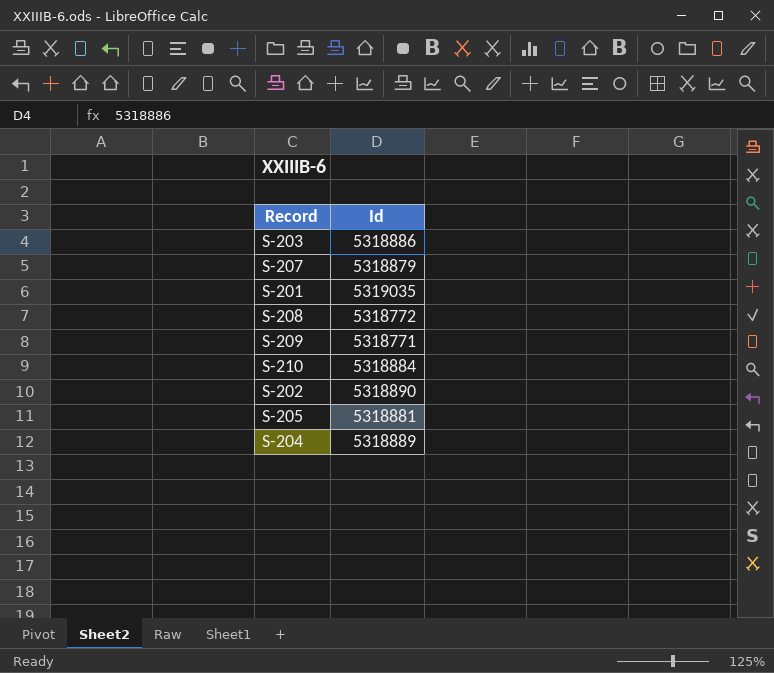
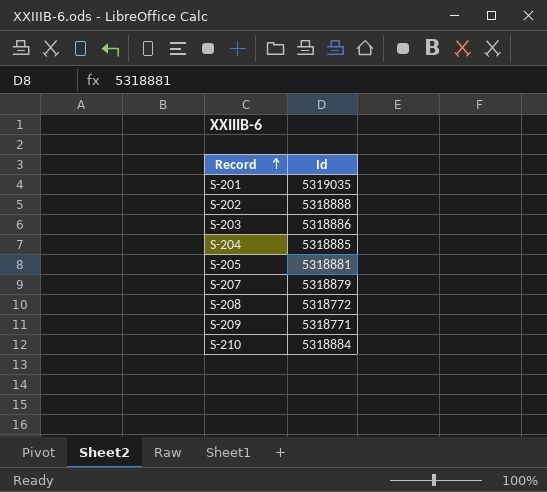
row order: none -> Record ascending
S-202 | Id: 5318890 -> 5318888
S-204 | Id: 5318889 -> 5318885

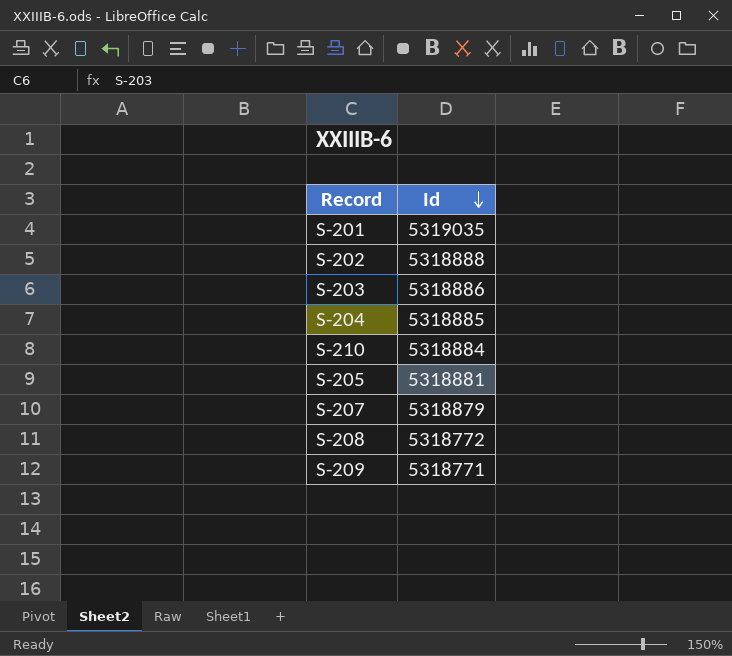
row order: Record ascending -> Id descending

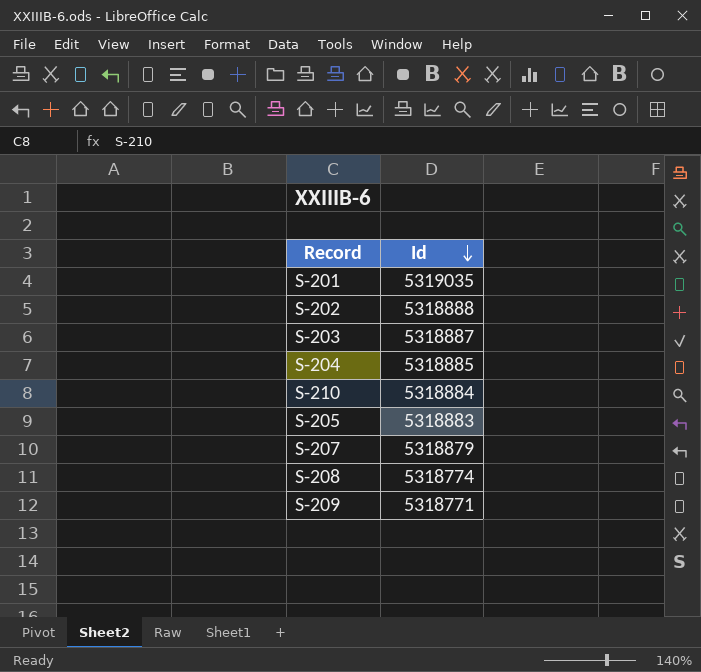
S-203 | Id: 5318886 -> 5318887
S-205 | Id: 5318881 -> 5318883
S-208 | Id: 5318772 -> 5318774

